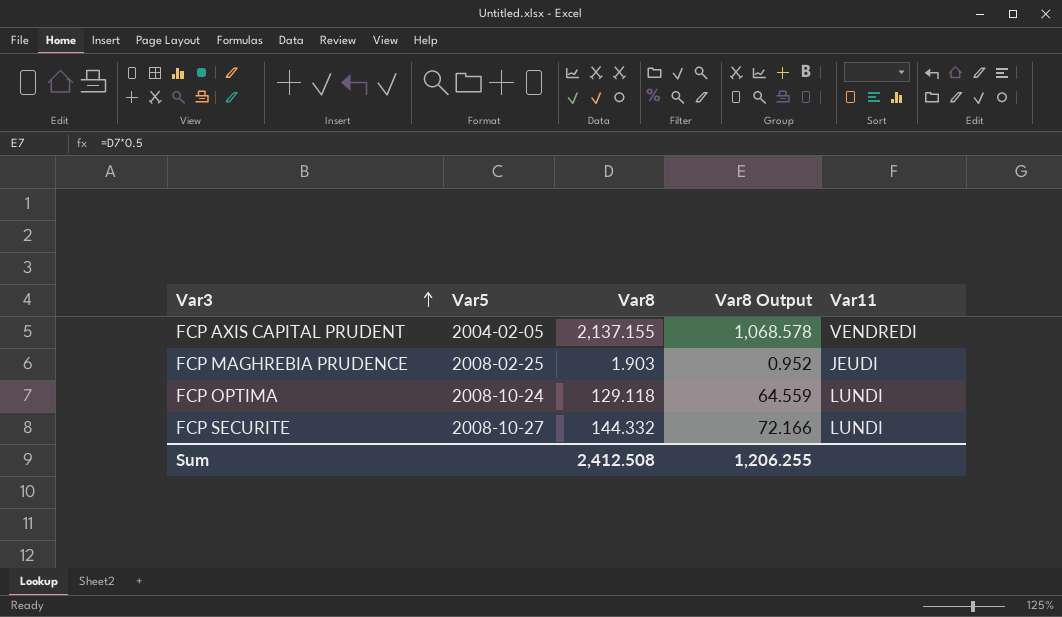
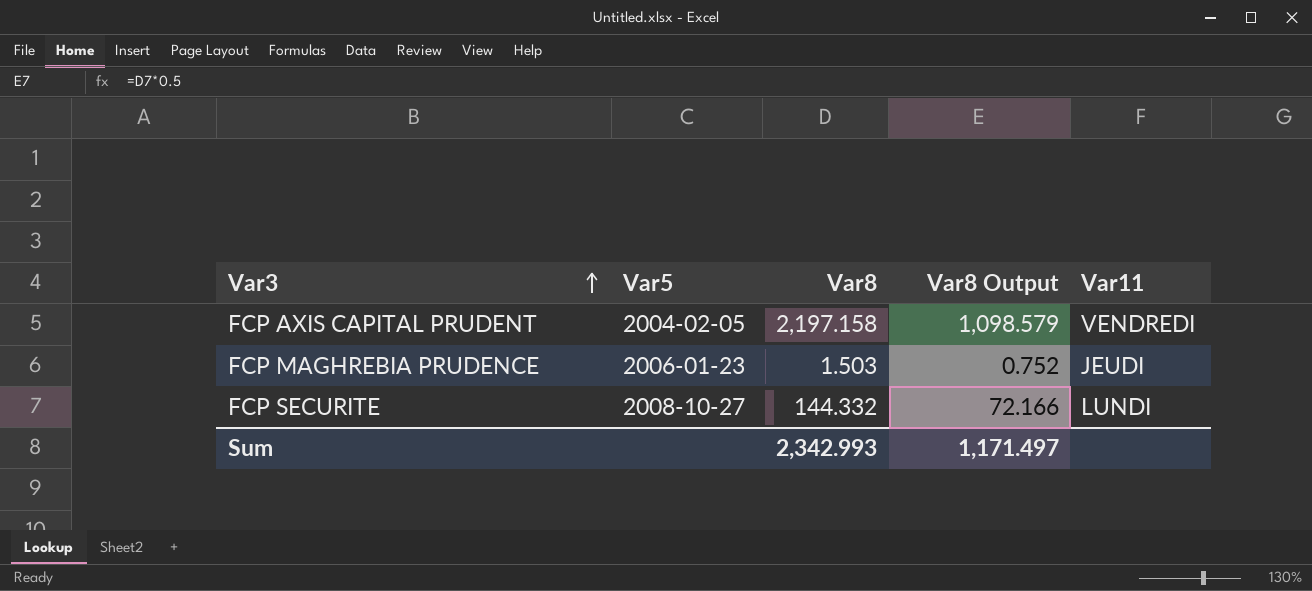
row FCP OPTIMA: 2008-10-24 | 129.118 | 64.559 | LUNDI -> none
FCP AXIS CAPITAL PRUDENT | Var8: 2,137.155 -> 2,197.158
FCP AXIS CAPITAL PRUDENT | Var8 Output: 1,068.578 -> 1,098.579
FCP MAGHREBIA PRUDENCE | Var5: 2008-02-25 -> 2006-01-23
FCP MAGHREBIA PRUDENCE | Var8: 1.903 -> 1.503
FCP MAGHREBIA PRUDENCE | Var8 Output: 0.952 -> 0.752
Sum | Var8: 2,412.508 -> 2,342.993
Sum | Var8 Output: 1,206.255 -> 1,171.497

